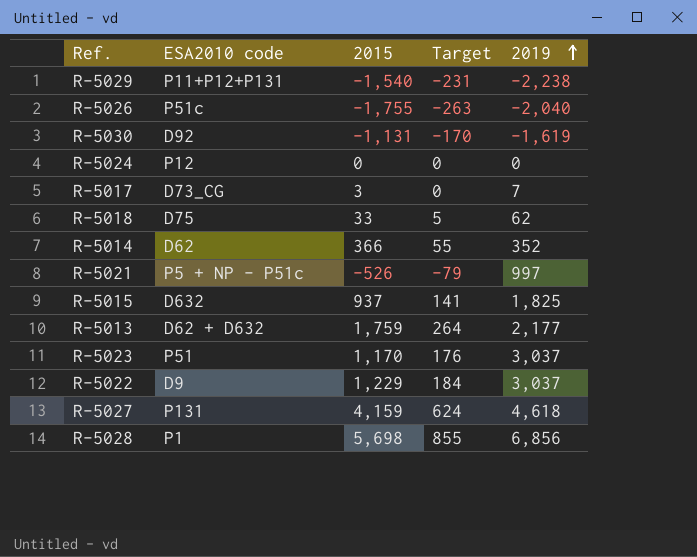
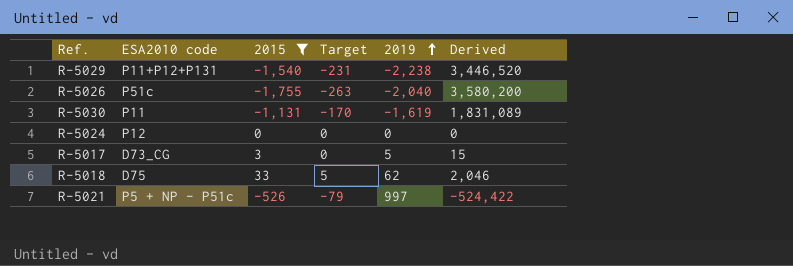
filter: none -> 2015 <= 33
column Derived | formula: none -> [2015] * [2019]
R-5030 | ESA2010 code: D92 -> P11
R-5017 | 2019: 7 -> 5

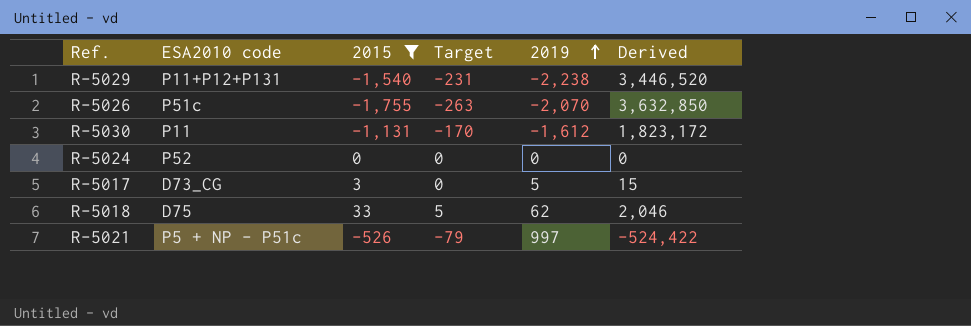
R-5026 | 2019: -2,040 -> -2,070
R-5026 | Derived: 3,580,200 -> 3,632,850
R-5030 | 2019: -1,619 -> -1,612
R-5030 | Derived: 1,831,089 -> 1,823,172
R-5024 | ESA2010 code: P12 -> P52

